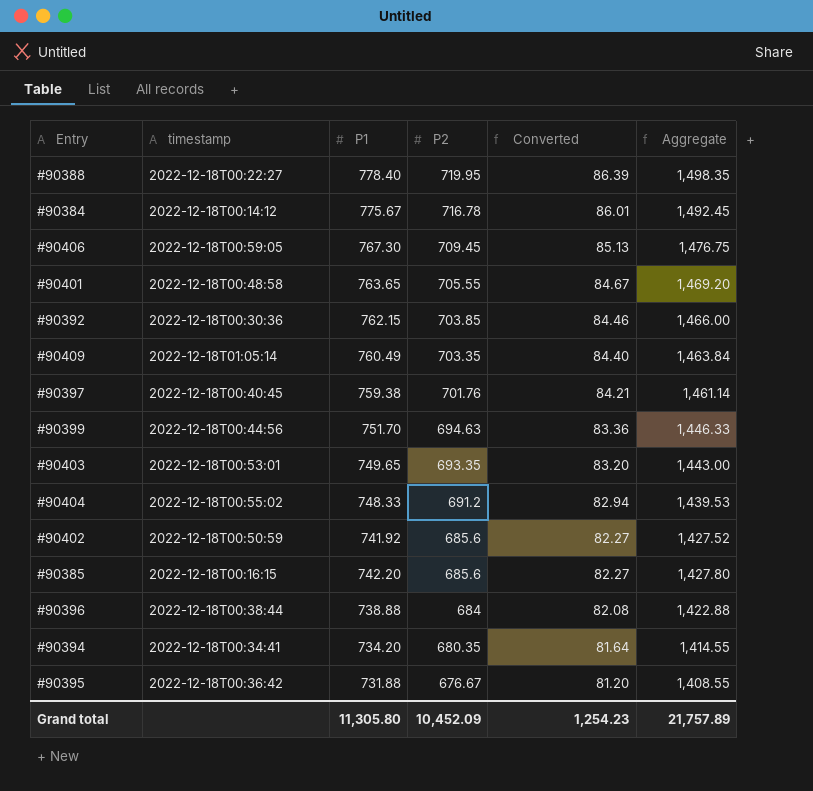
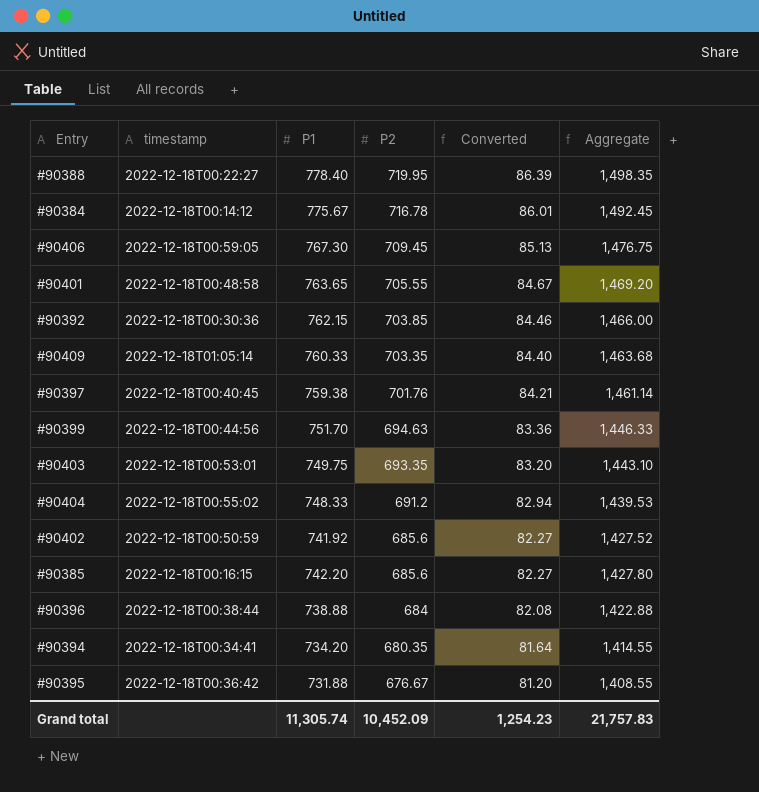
#90409 | P1: 760.49 -> 760.33
#90409 | Aggregate: 1,463.84 -> 1,463.68
#90403 | P1: 749.65 -> 749.75
#90403 | Aggregate: 1,443.00 -> 1,443.10
Grand total | P1: 11,305.80 -> 11,305.74
Grand total | Aggregate: 21,757.89 -> 21,757.83

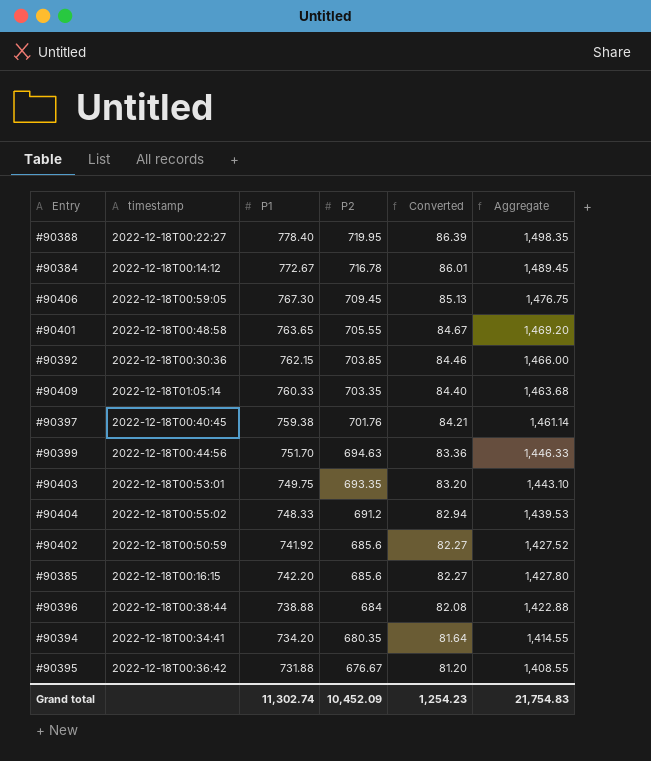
#90384 | P1: 775.67 -> 772.67
#90384 | Aggregate: 1,492.45 -> 1,489.45
Grand total | P1: 11,305.74 -> 11,302.74
Grand total | Aggregate: 21,757.83 -> 21,754.83

